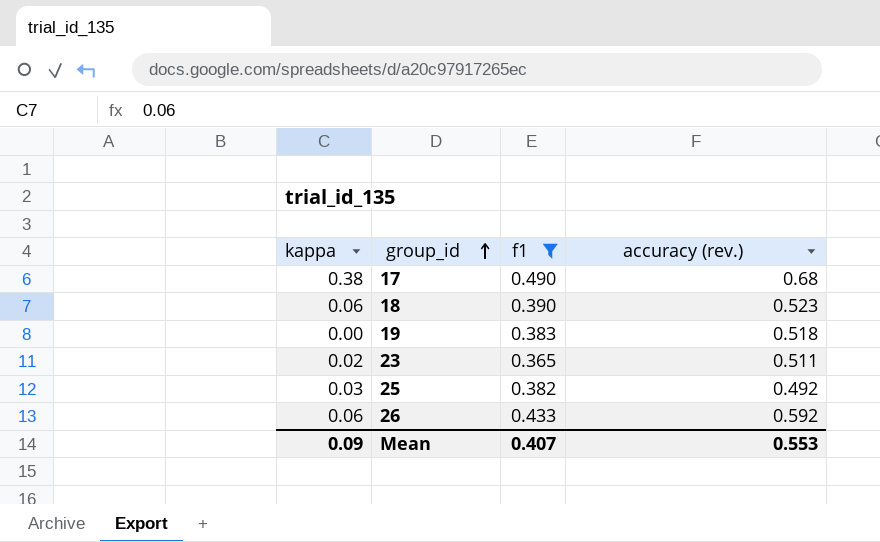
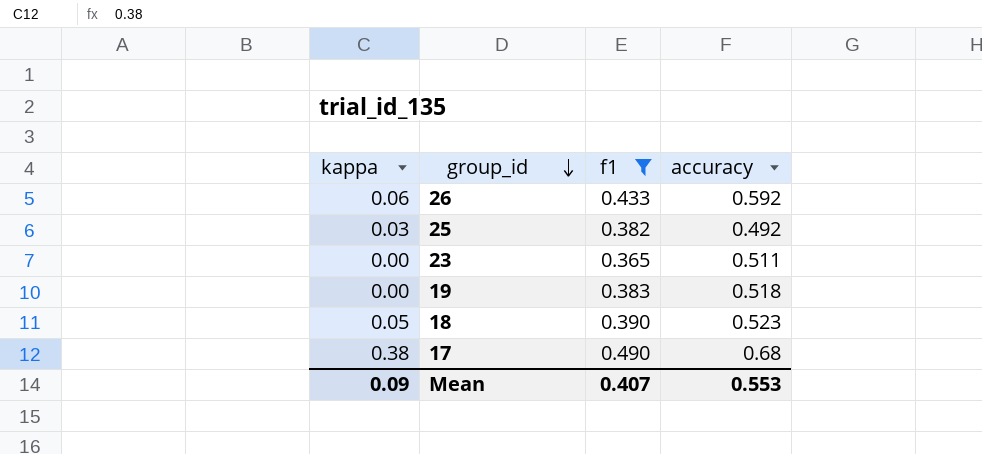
row order: group_id ascending -> group_id descending
column name: accuracy (rev.) -> accuracy
23 | kappa: 0.02 -> 0.00
18 | kappa: 0.06 -> 0.05

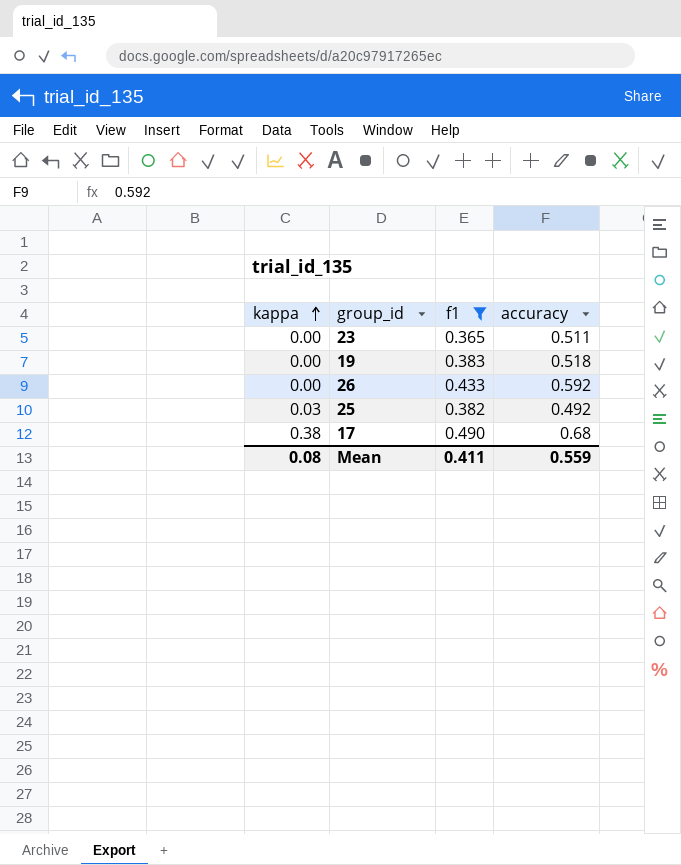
row order: group_id descending -> kappa ascending
row 18: 0.05 | 0.390 | 0.523 -> none
26 | kappa: 0.06 -> 0.00
Mean | kappa: 0.09 -> 0.08
Mean | f1: 0.407 -> 0.411
Mean | accuracy: 0.553 -> 0.559

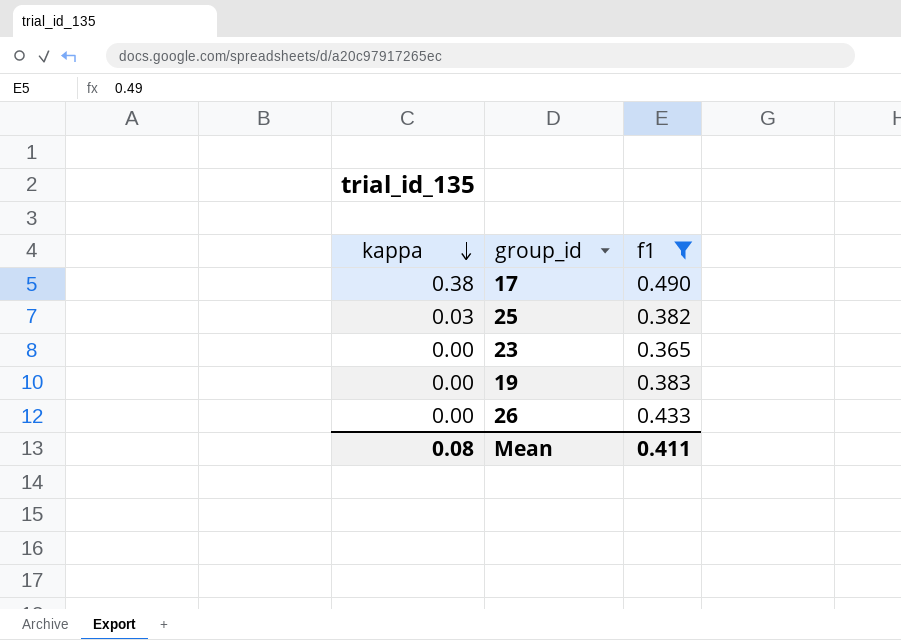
row order: kappa ascending -> kappa descending
column accuracy | position: 4 -> none

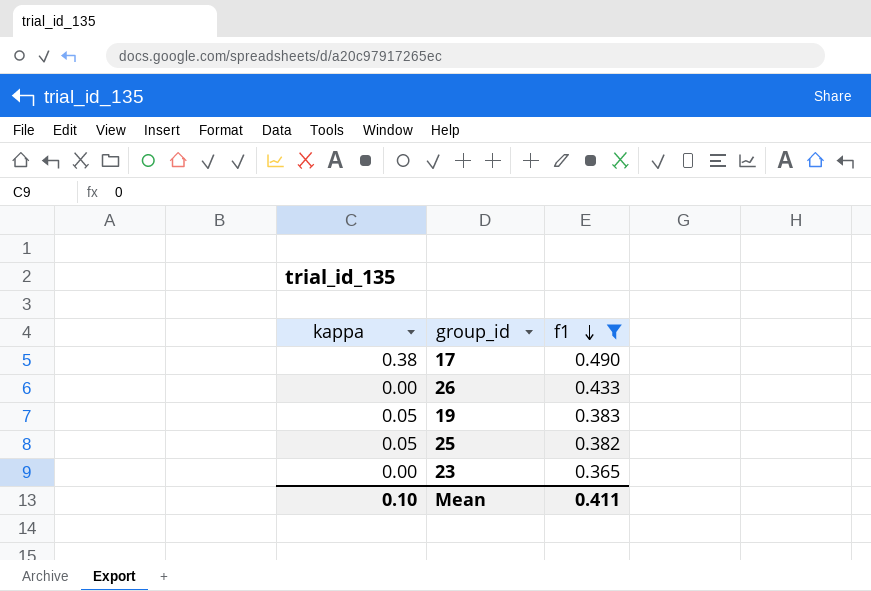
row order: kappa descending -> f1 descending
19 | kappa: 0.00 -> 0.05
25 | kappa: 0.03 -> 0.05
Mean | kappa: 0.08 -> 0.10

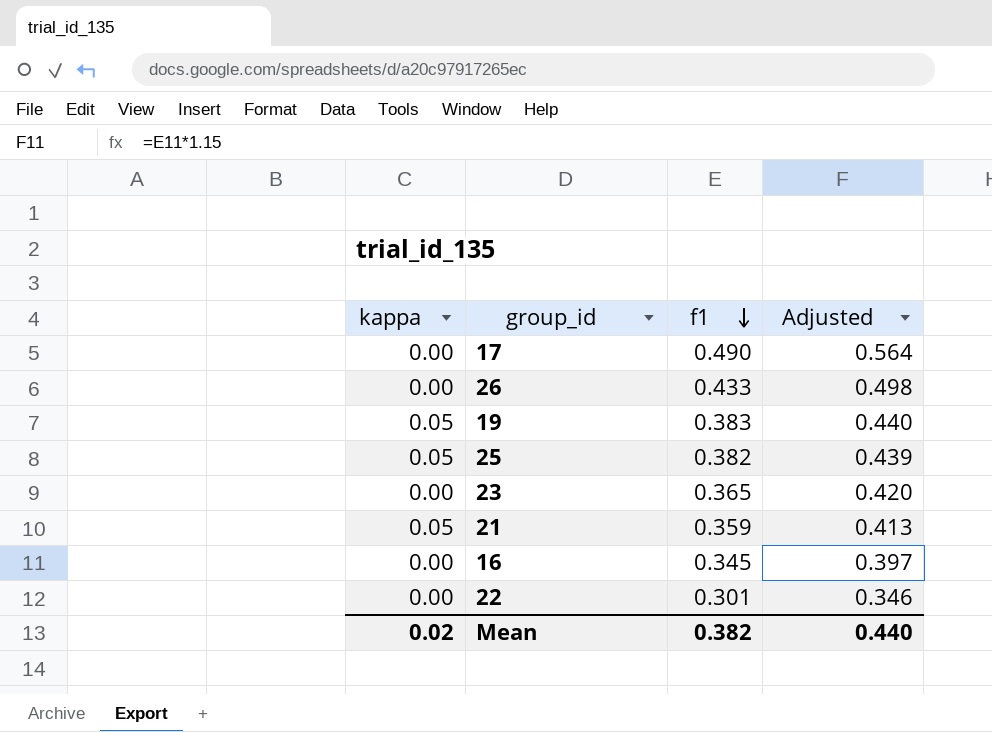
filter: f1 >= 0.365 -> none
column Adjusted | formula: none -> [f1] * 1.15
17 | kappa: 0.38 -> 0.00
Mean | kappa: 0.10 -> 0.02
Mean | f1: 0.411 -> 0.382

